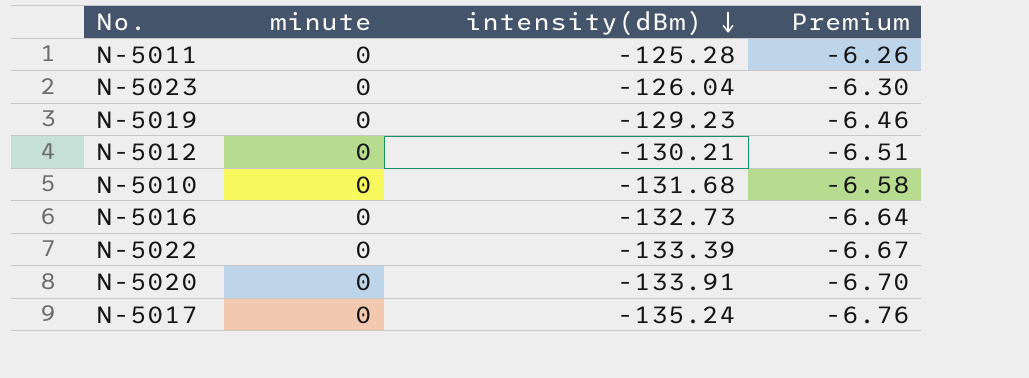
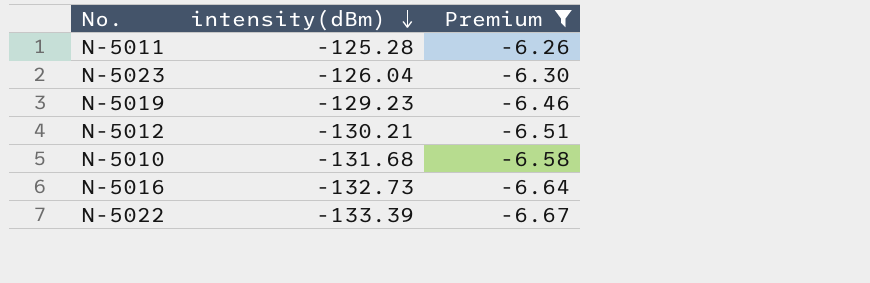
filter: none -> Premium >= -6.67
column minute | position: 2 -> none

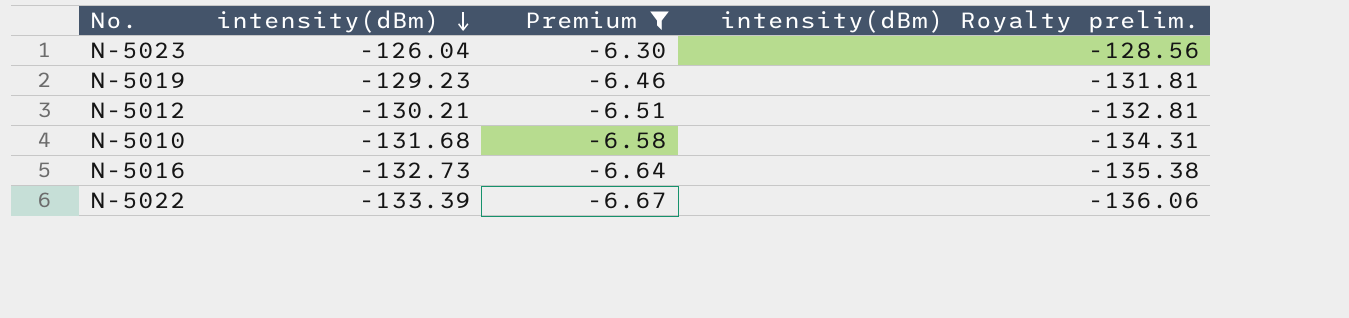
column intensity(dBm) Royalty prelim. | formula: none -> [intensity(dBm)] * 1.02
row N-5011: -125.28 | -6.26 -> none

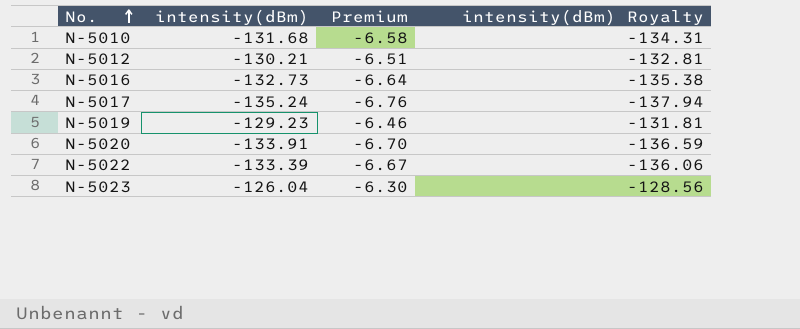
filter: Premium >= -6.67 -> none
row order: intensity(dBm) descending -> No. ascending
column name: intensity(dBm) Royalty prelim. -> intensity(dBm) Royalty

